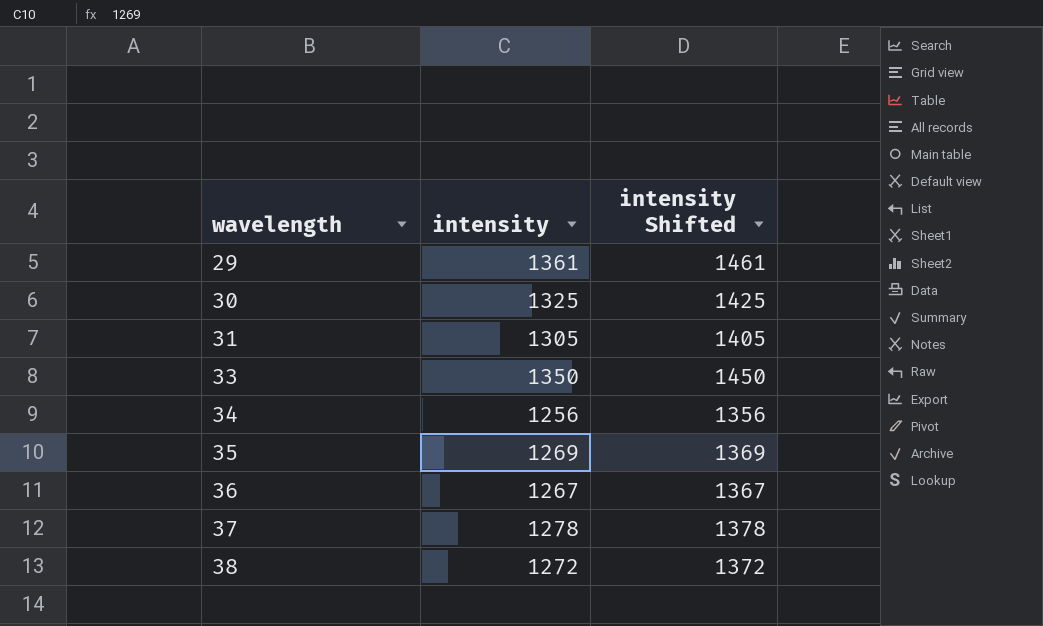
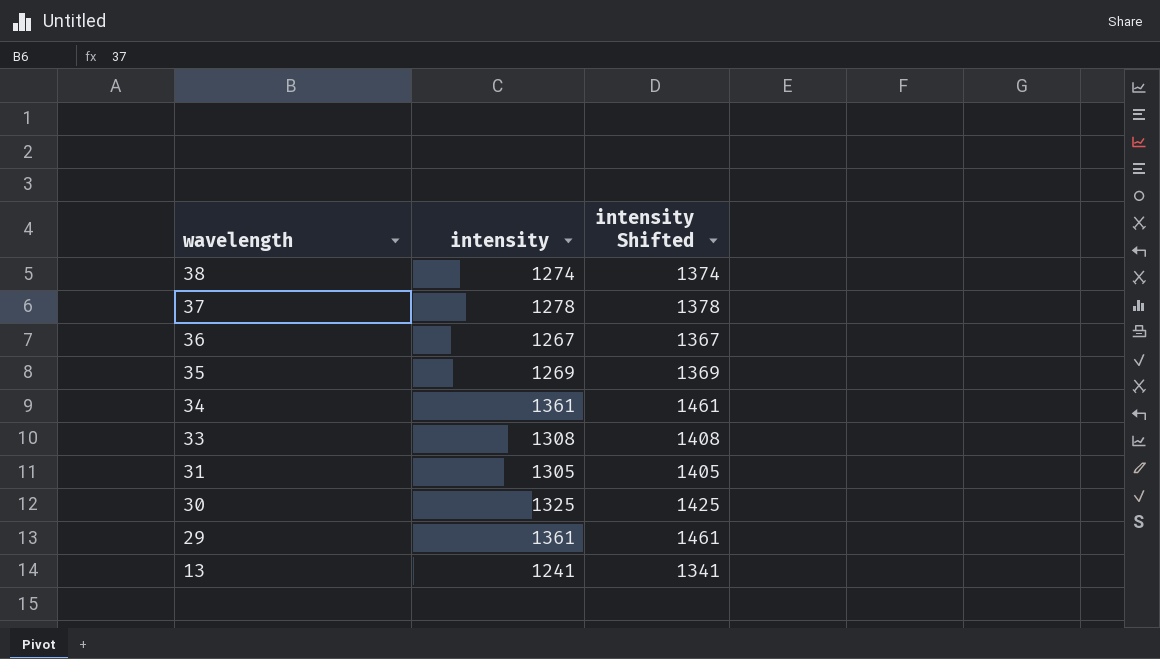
row order: wavelength ascending -> wavelength descending
38 | intensity: 1272 -> 1274
38 | intensity Shifted: 1372 -> 1374
34 | intensity: 1256 -> 1361
34 | intensity Shifted: 1356 -> 1461
33 | intensity: 1350 -> 1308
33 | intensity Shifted: 1450 -> 1408
row 13: none -> 1241 | 1341

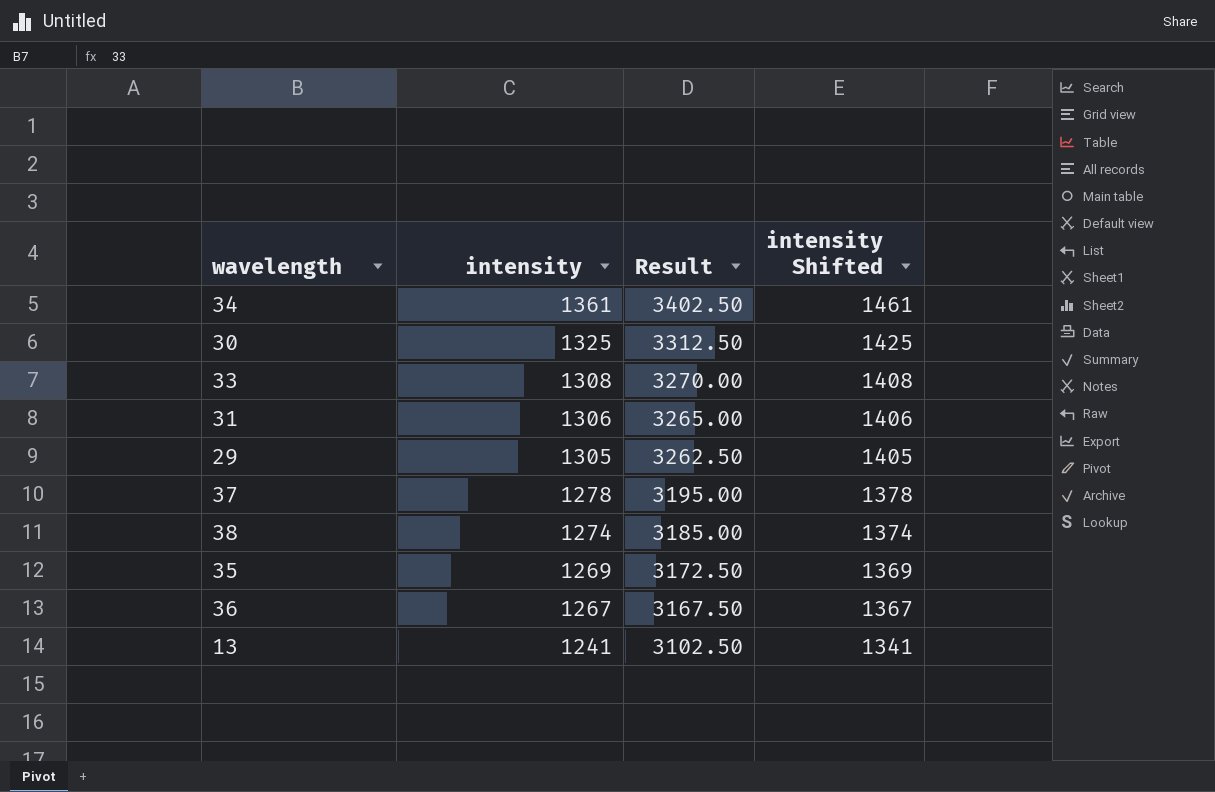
row order: wavelength descending -> intensity descending
column Result | formula: none -> [intensity] * 2.5
31 | intensity: 1305 -> 1306
31 | intensity Shifted: 1405 -> 1406
29 | intensity: 1361 -> 1305
29 | intensity Shifted: 1461 -> 1405

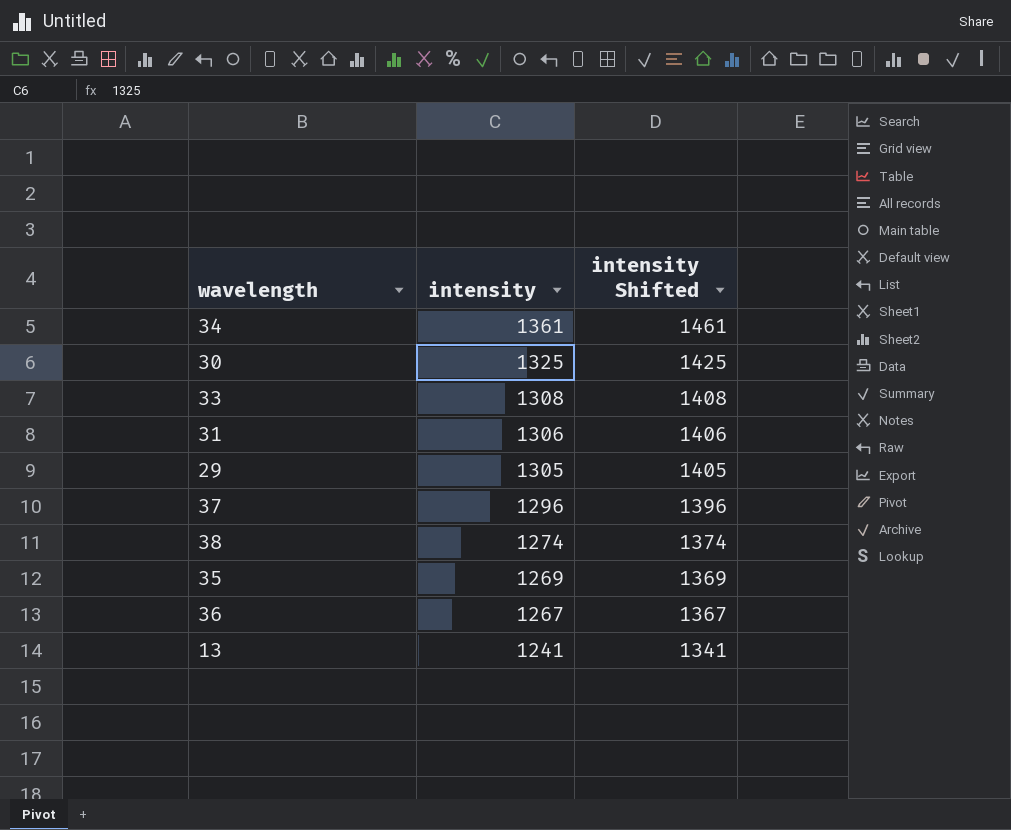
column Result | formula: [intensity] * 2.5 -> none
37 | intensity: 1278 -> 1296
37 | intensity Shifted: 1378 -> 1396

